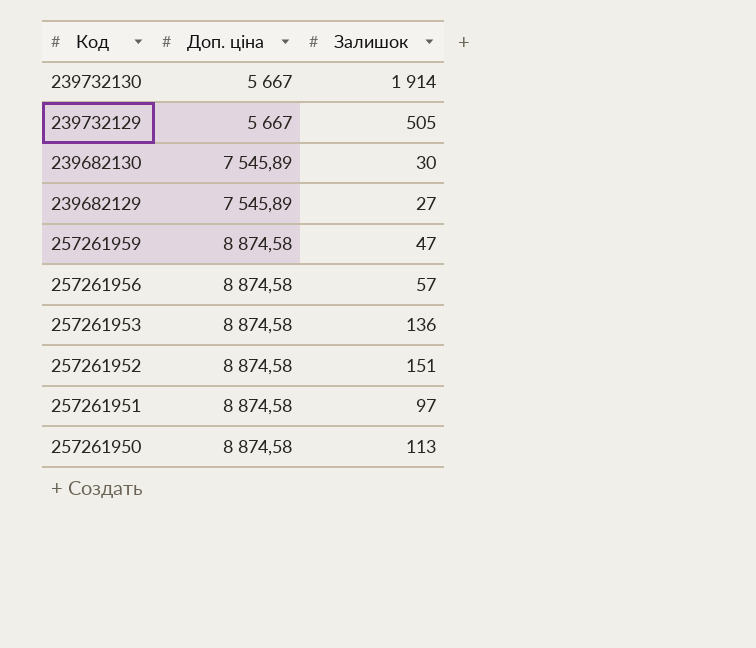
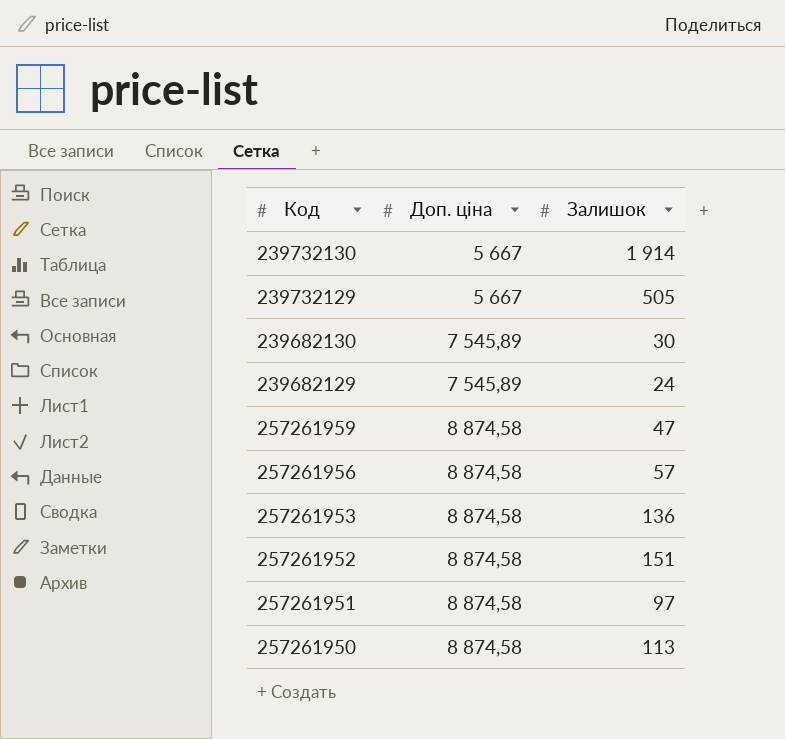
239682129 | Залишок: 27 -> 24

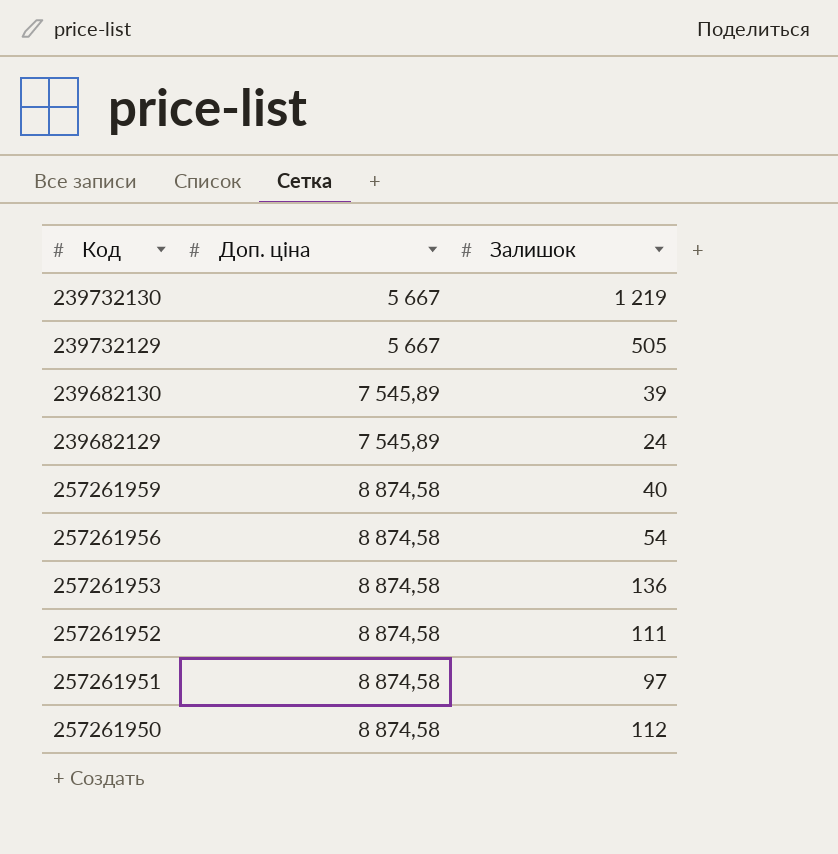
239732130 | Залишок: 1 914 -> 1 219
239682130 | Залишок: 30 -> 39
257261959 | Залишок: 47 -> 40
257261956 | Залишок: 57 -> 54
257261952 | Залишок: 151 -> 111
257261950 | Залишок: 113 -> 112

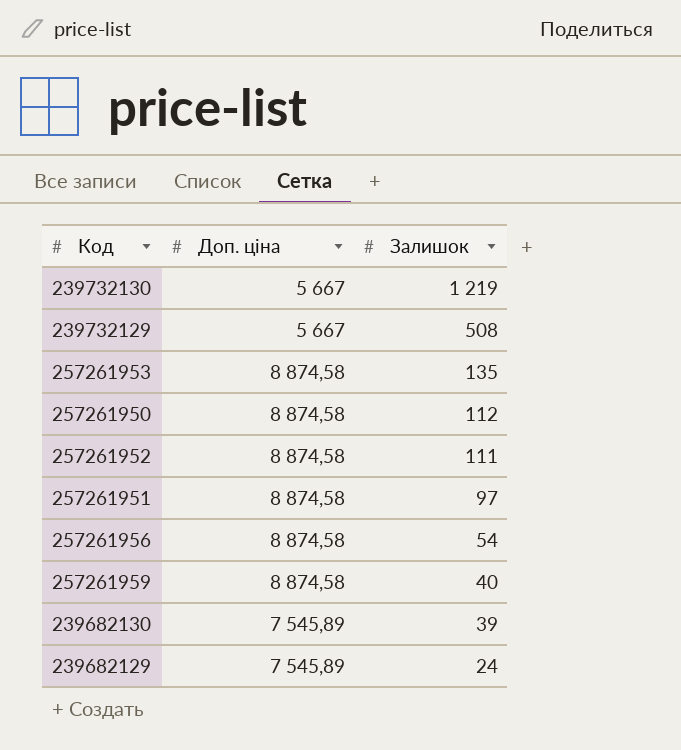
row order: Доп. ціна ascending -> Залишок descending
239732129 | Залишок: 505 -> 508
257261953 | Залишок: 136 -> 135

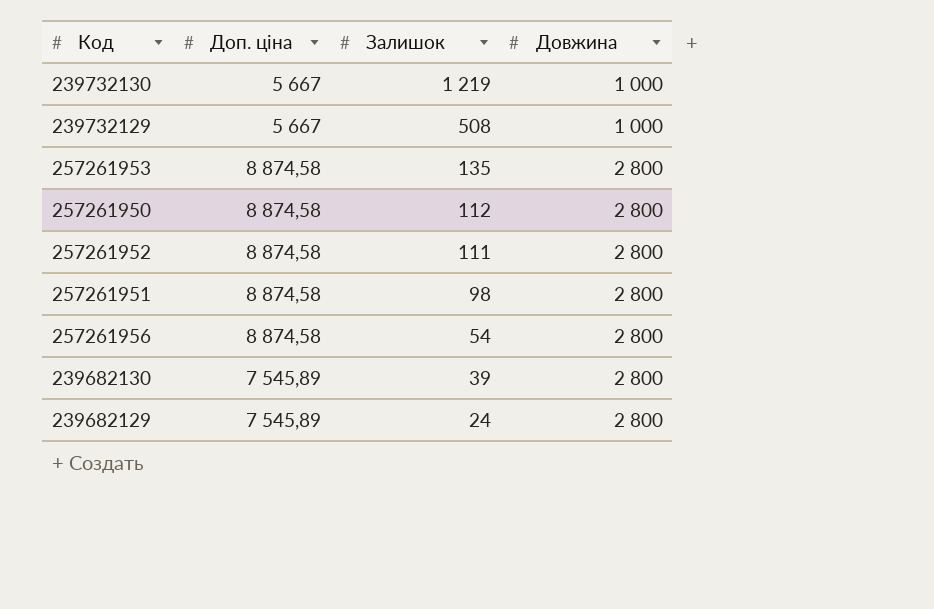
column Довжина | position: none -> 4
row 257261959: 8 874,58 | 40 -> none
257261951 | Залишок: 97 -> 98

